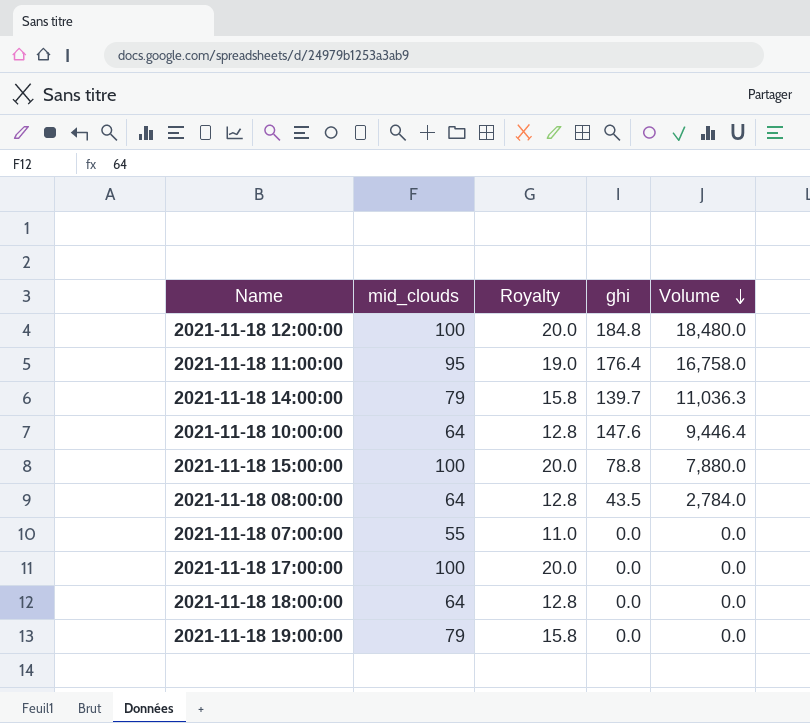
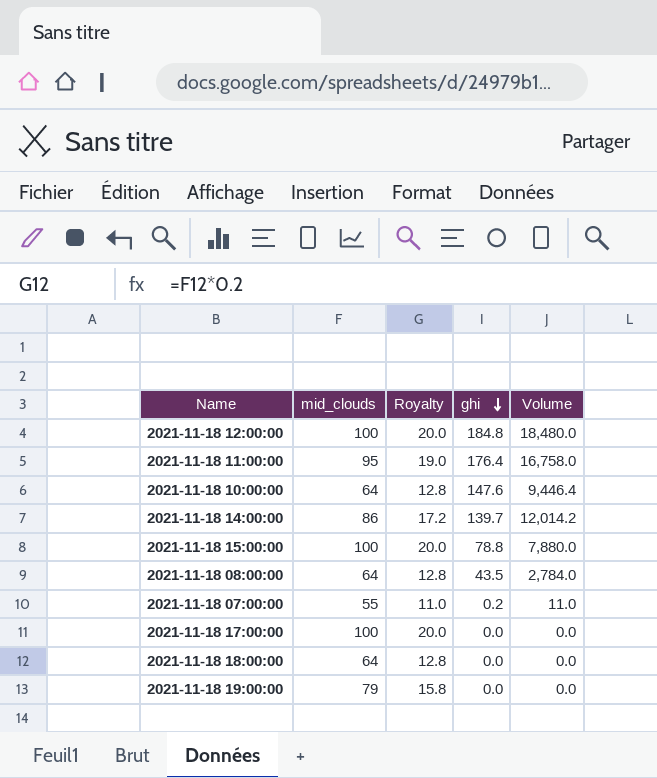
row order: Volume descending -> ghi descending
2021-11-18 14:00:00 | mid_clouds: 79 -> 86
2021-11-18 14:00:00 | Royalty: 15.8 -> 17.2
2021-11-18 14:00:00 | Volume: 11,036.3 -> 12,014.2
2021-11-18 07:00:00 | ghi: 0.0 -> 0.2
2021-11-18 07:00:00 | Volume: 0.0 -> 11.0

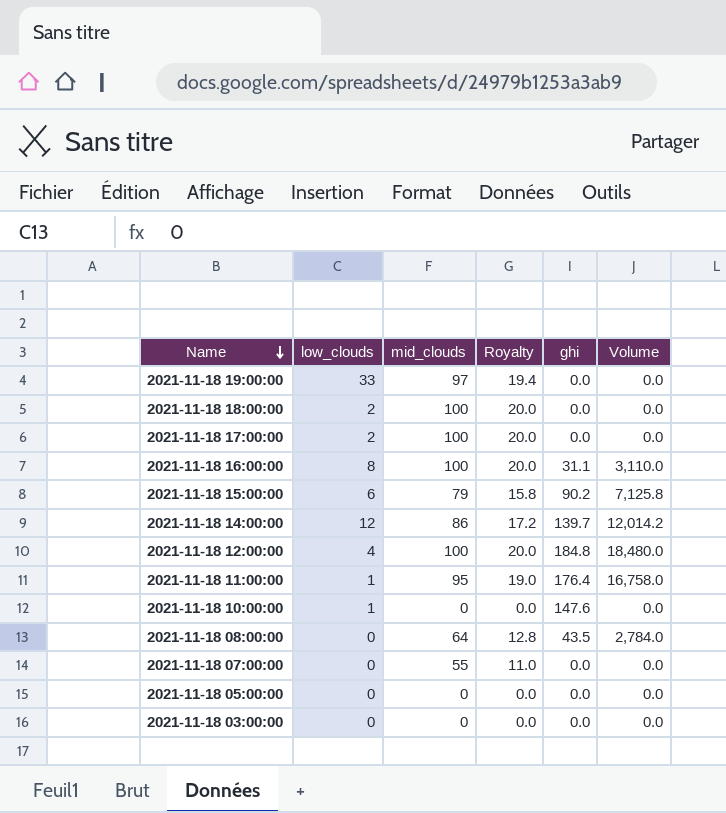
row order: ghi descending -> Name descending
column low_clouds | position: none -> 2
2021-11-18 19:00:00 | mid_clouds: 79 -> 97
2021-11-18 19:00:00 | Royalty: 15.8 -> 19.4
2021-11-18 18:00:00 | mid_clouds: 64 -> 100
2021-11-18 18:00:00 | Royalty: 12.8 -> 20.0
row 2021-11-18 16:00:00: none -> 8 | 100 | 20.0 | 31.1 | 3,110.0
2021-11-18 15:00:00 | mid_clouds: 100 -> 79
2021-11-18 15:00:00 | Royalty: 20.0 -> 15.8
2021-11-18 15:00:00 | ghi: 78.8 -> 90.2
2021-11-18 15:00:00 | Volume: 7,880.0 -> 7,125.8
2021-11-18 10:00:00 | mid_clouds: 64 -> 0
2021-11-18 10:00:00 | Royalty: 12.8 -> 0.0
2021-11-18 10:00:00 | Volume: 9,446.4 -> 0.0
2021-11-18 07:00:00 | ghi: 0.2 -> 0.0
2021-11-18 07:00:00 | Volume: 11.0 -> 0.0
row 2021-11-18 05:00:00: none -> 0 | 0 | 0.0 | 0.0 | 0.0
row 2021-11-18 03:00:00: none -> 0 | 0 | 0.0 | 0.0 | 0.0

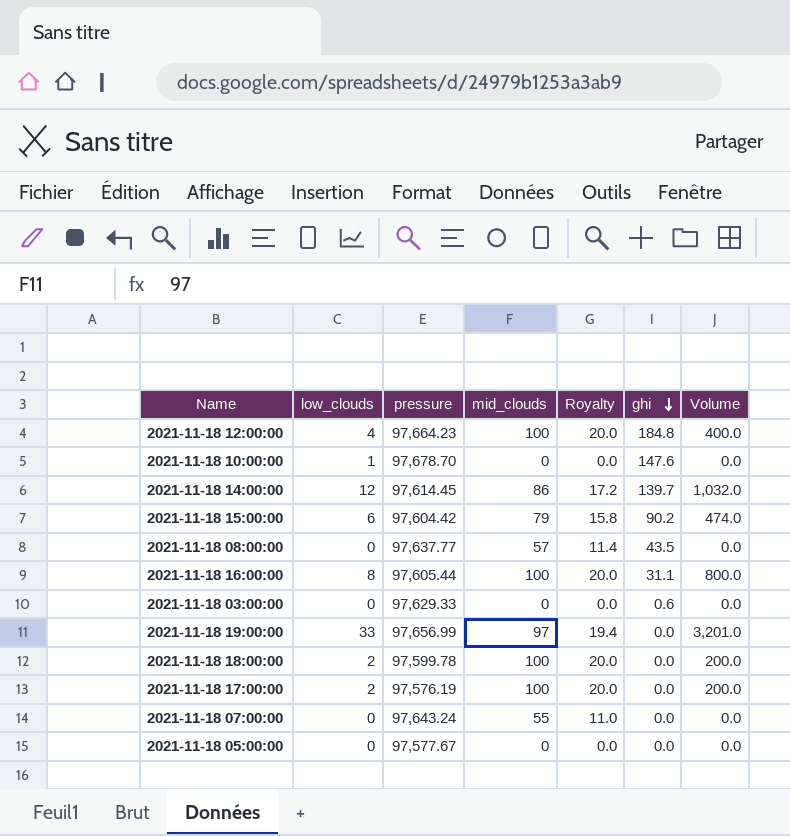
row order: Name descending -> ghi descending
column pressure | position: none -> 3
column Volume | formula: [mid_clouds] * [ghi] -> [low_clouds] * [mid_clouds]
row 2021-11-18 11:00:00: 1 | 95 | 19.0 | 176.4 | 16,758.0 -> none
2021-11-18 08:00:00 | mid_clouds: 64 -> 57
2021-11-18 08:00:00 | Royalty: 12.8 -> 11.4
2021-11-18 03:00:00 | ghi: 0.0 -> 0.6

